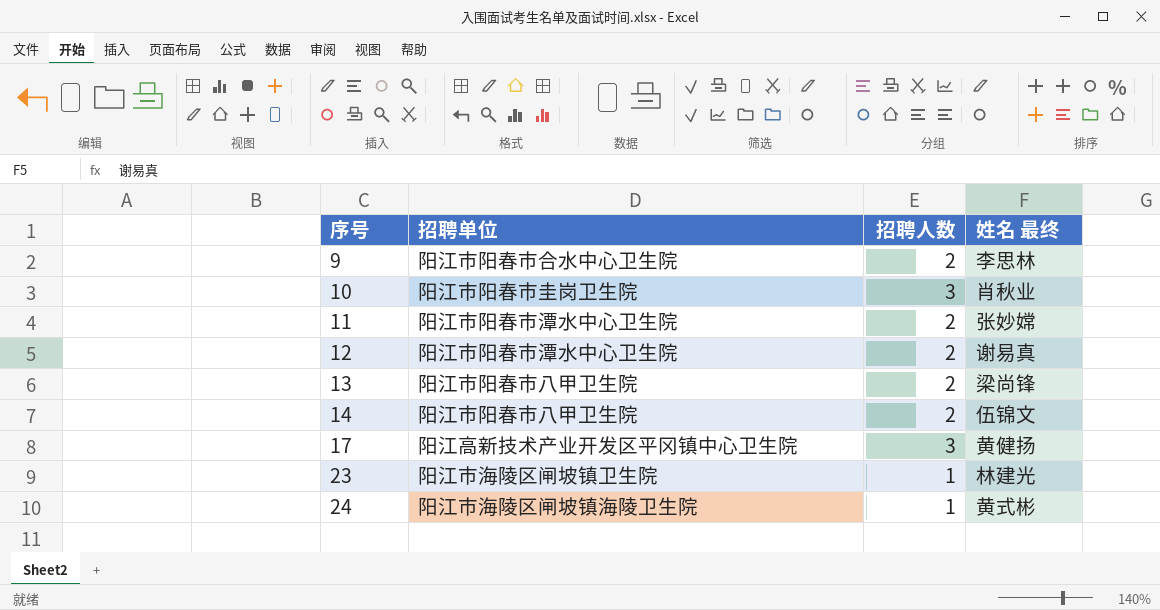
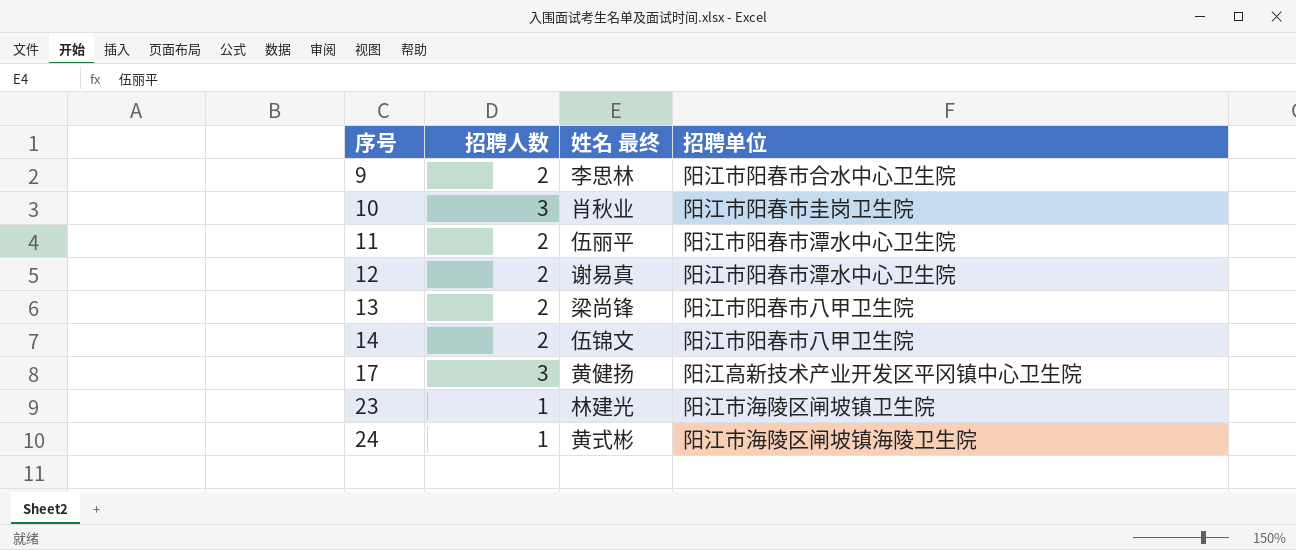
column 招聘单位 | position: 2 -> 4
11 | 姓名 最终: 张妙嫦 -> 伍丽平

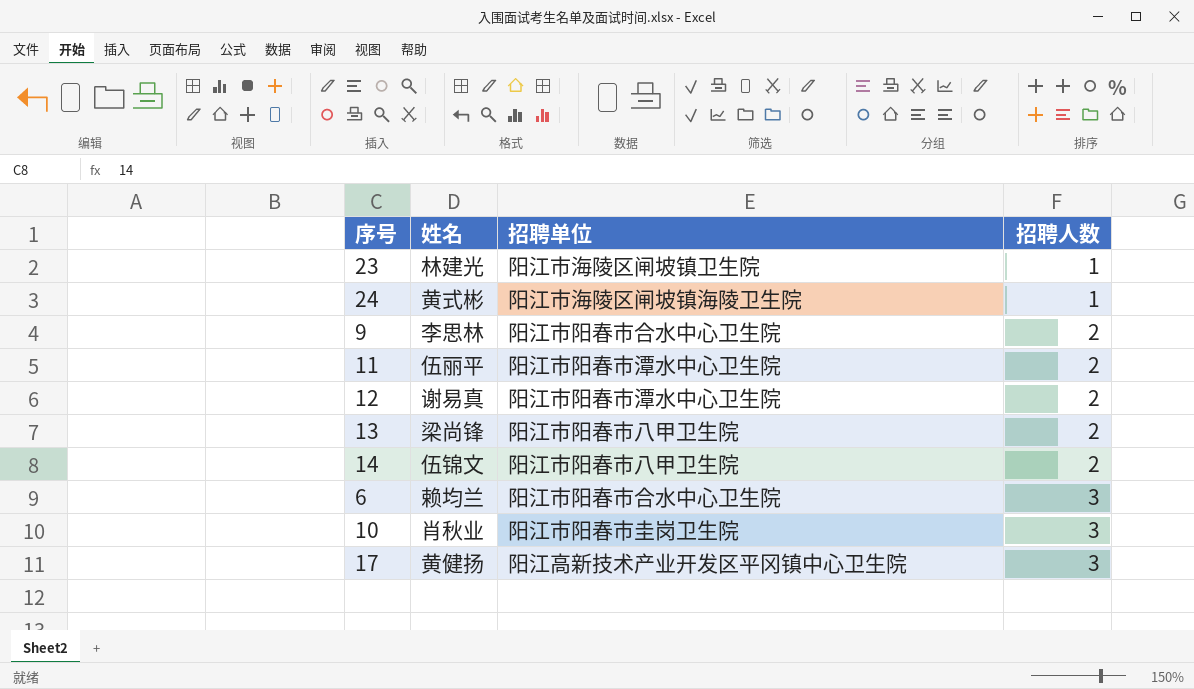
row order: 序号 ascending -> 招聘人数 ascending
column name: 姓名 最终 -> 姓名
column 招聘人数 | position: 2 -> 4
row 6: none -> 赖均兰 | 阳江市阳春市合水中心卫生院 | 3

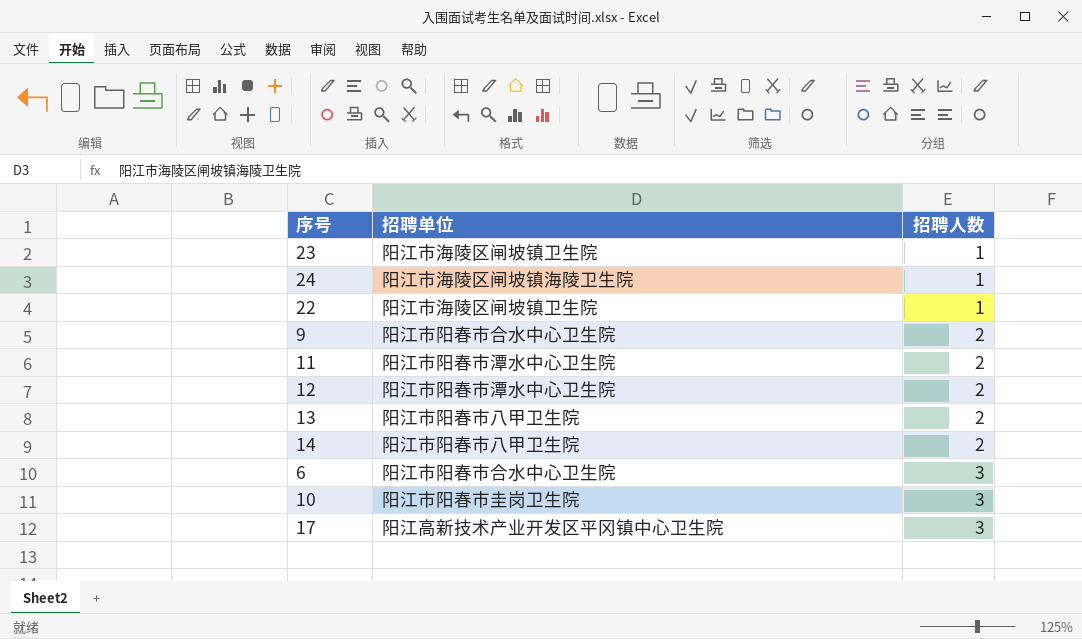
column 姓名 | position: 2 -> none
row 22: none -> 阳江市海陵区闸坡镇卫生院 | 1

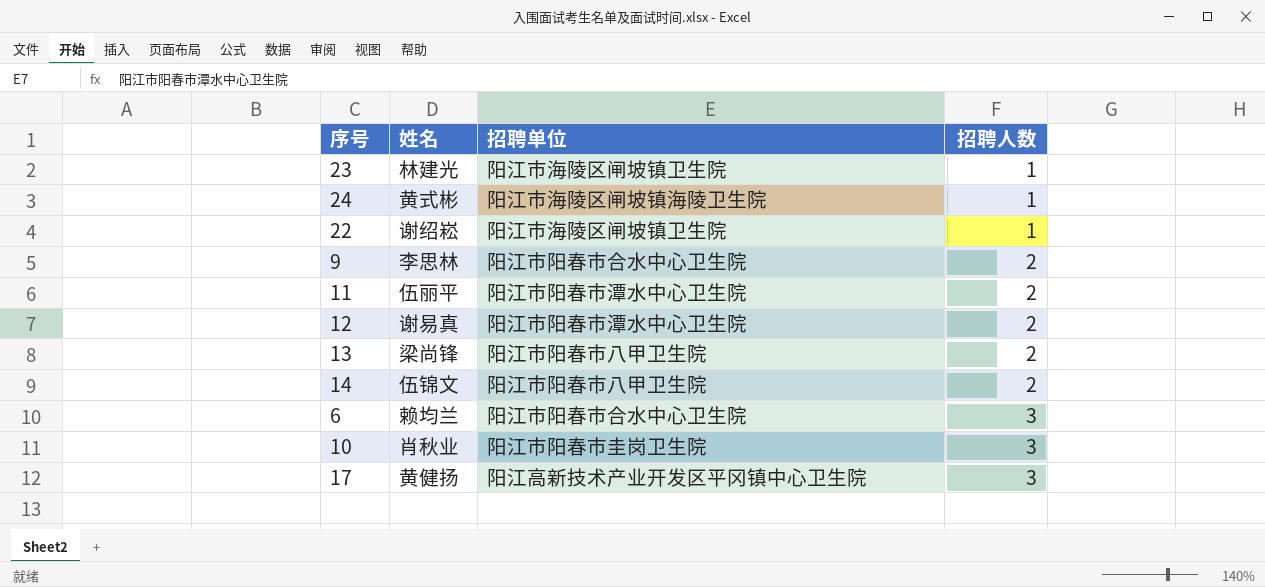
column 姓名 | position: none -> 2

